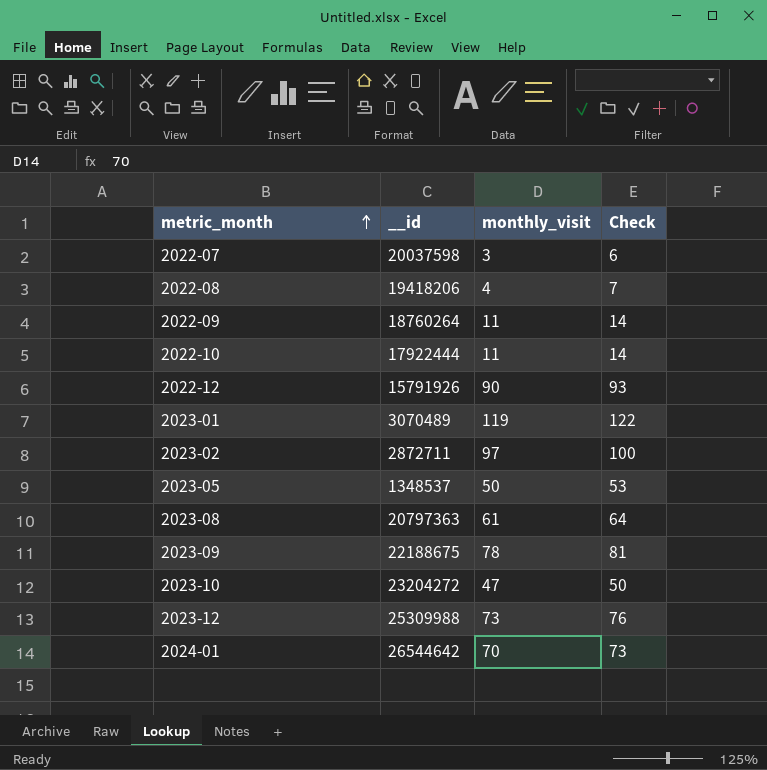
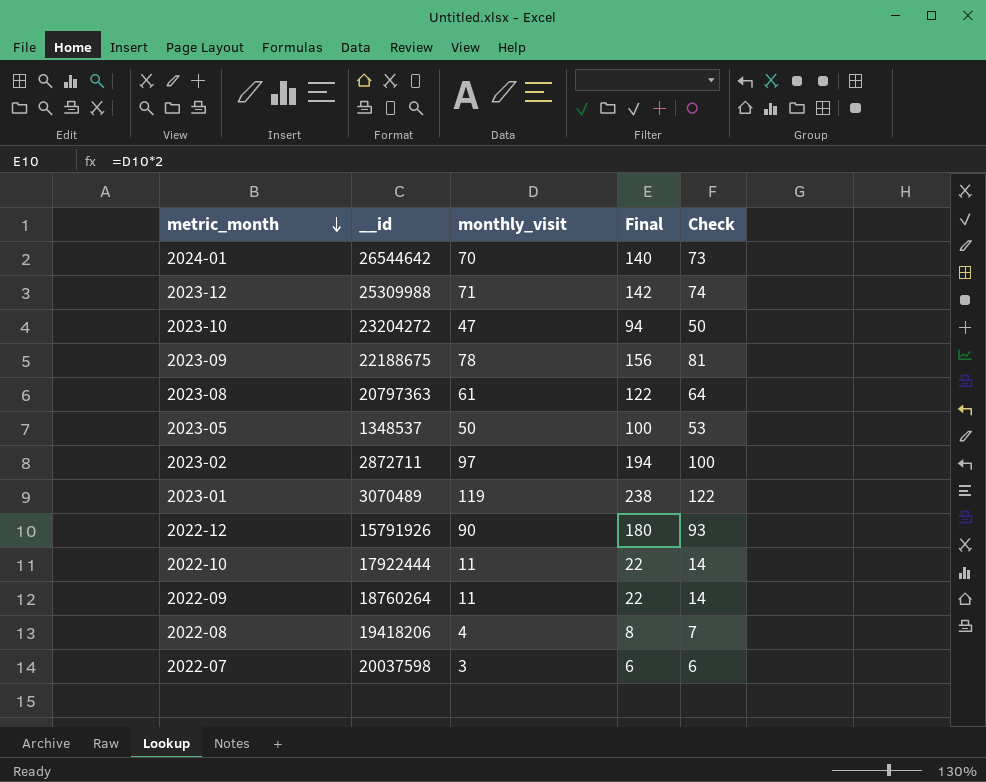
row order: metric_month ascending -> metric_month descending
column Final | formula: none -> [monthly_visit] * 2
2023-12 | monthly_visit: 73 -> 71
2023-12 | Check: 76 -> 74

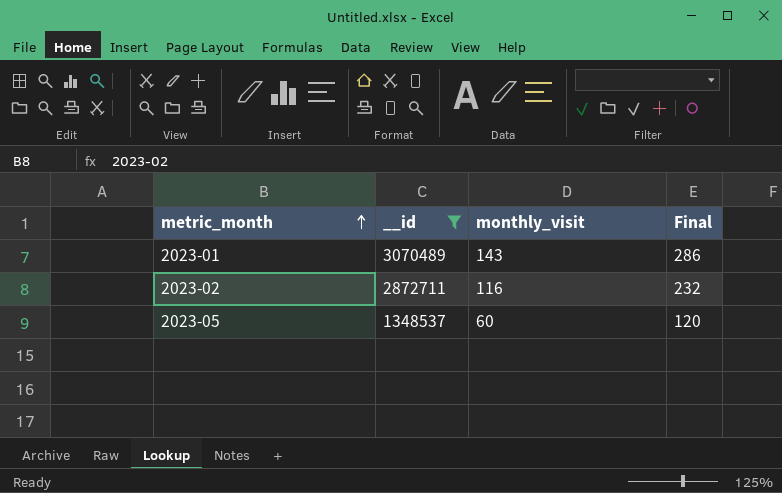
filter: none -> __id <= 3070489
row order: metric_month descending -> metric_month ascending
column Check | formula: [monthly_visit] + 3 -> none
2023-01 | monthly_visit: 119 -> 143
2023-01 | Final: 238 -> 286
2023-02 | monthly_visit: 97 -> 116
2023-02 | Final: 194 -> 232
2023-05 | monthly_visit: 50 -> 60
2023-05 | Final: 100 -> 120

